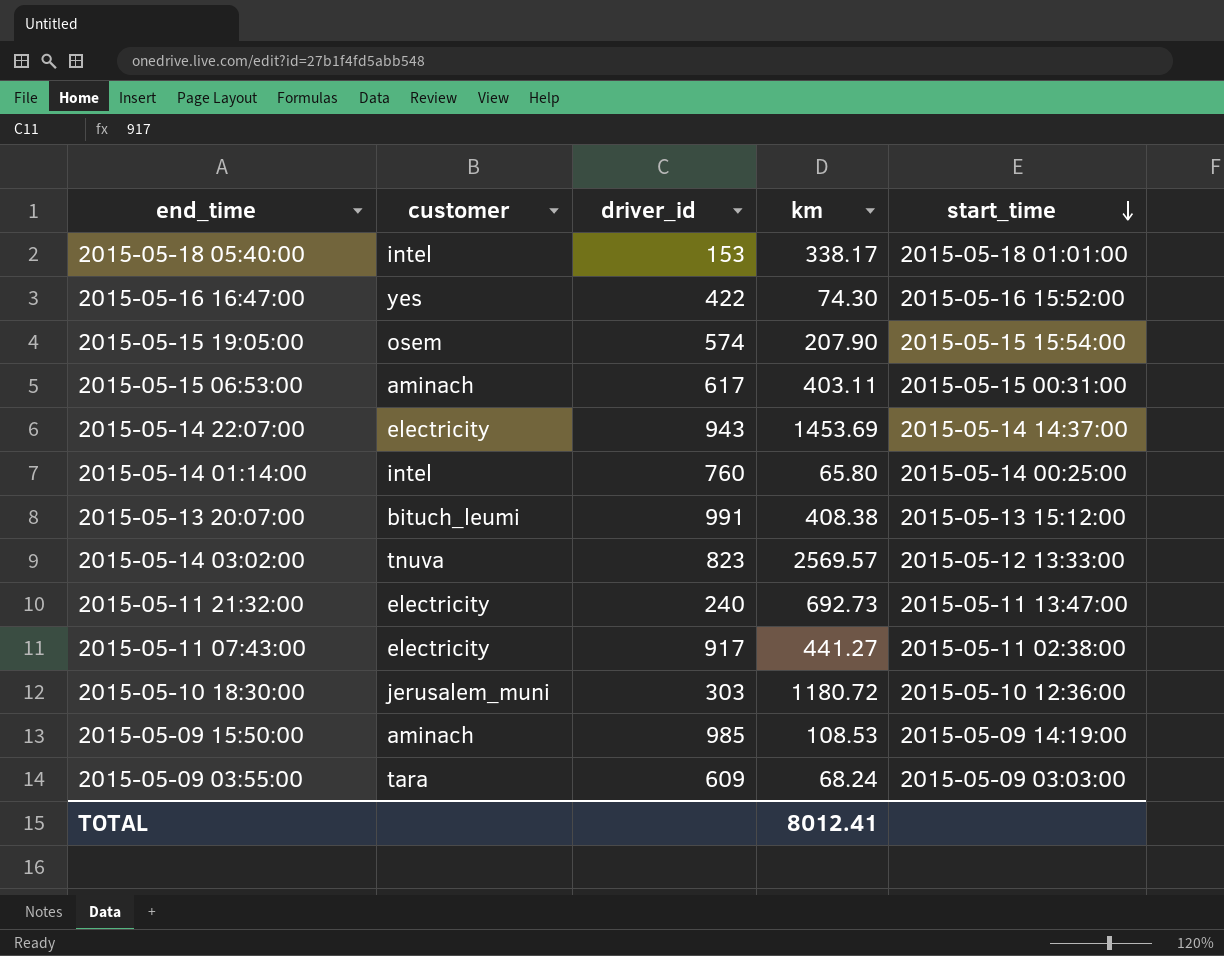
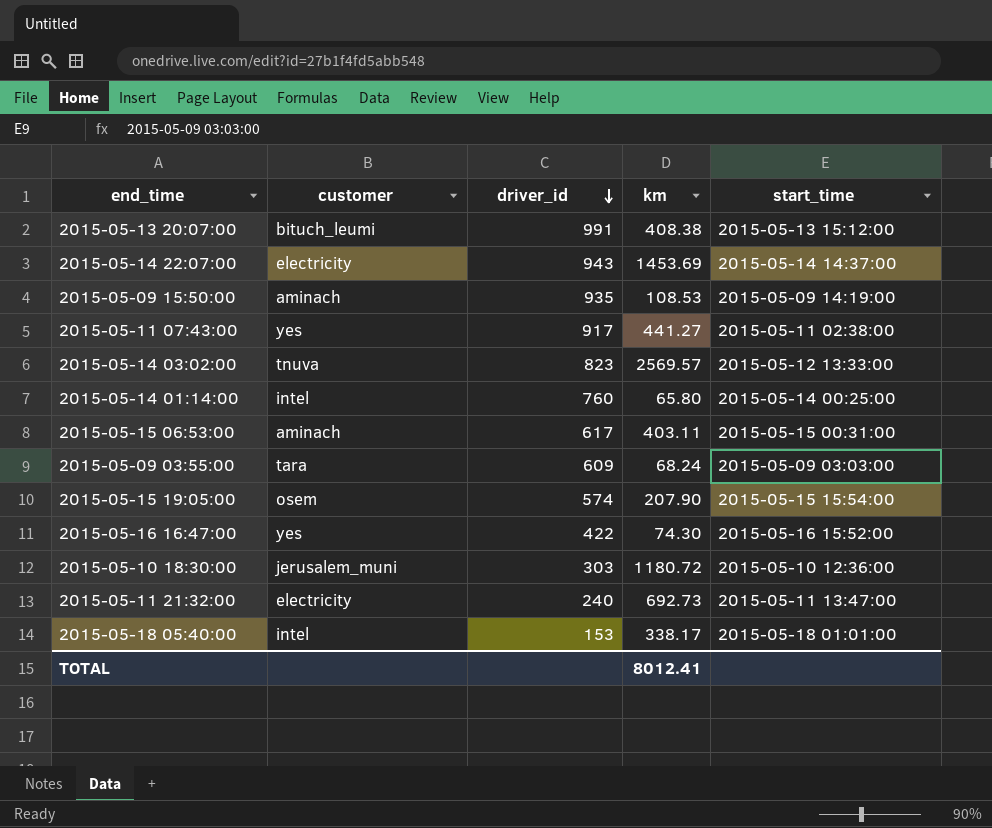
row order: start_time descending -> driver_id descending
2015-05-09 15:50:00 | driver_id: 985 -> 935
2015-05-11 07:43:00 | customer: electricity -> yes

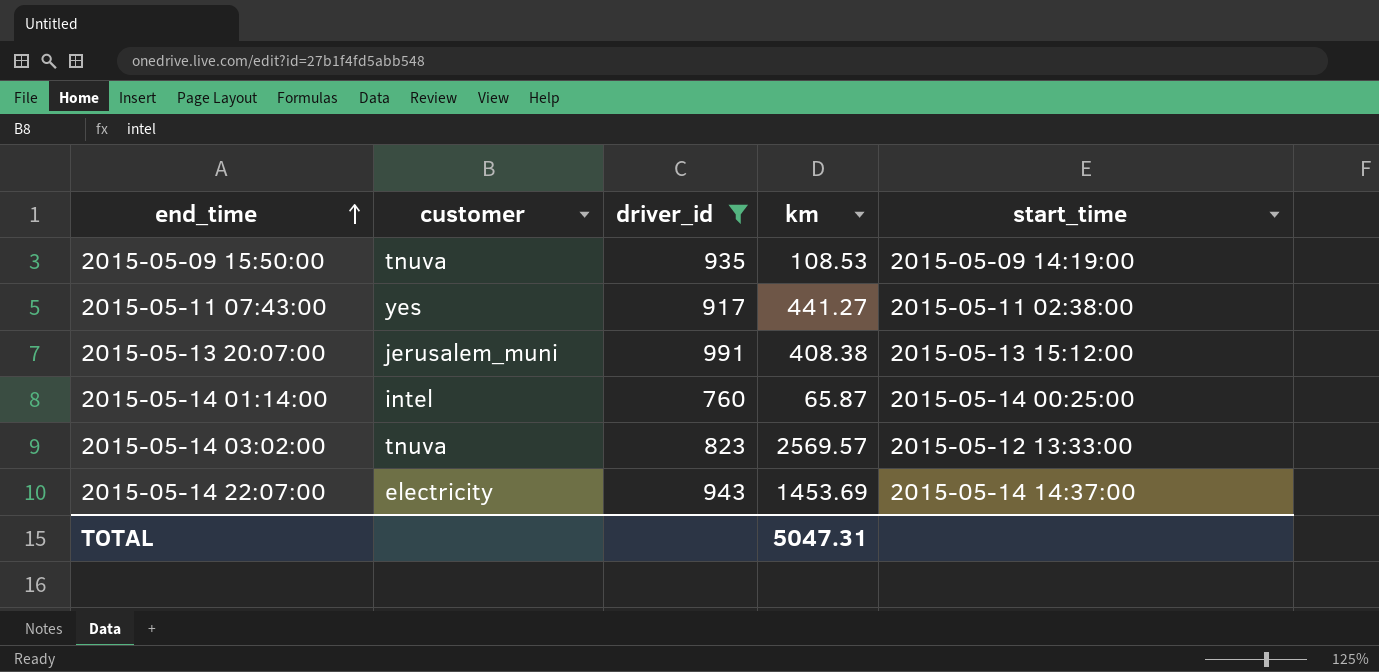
filter: none -> driver_id >= 760
row order: driver_id descending -> end_time ascending
2015-05-09 15:50:00 | customer: aminach -> tnuva
2015-05-13 20:07:00 | customer: bituch_leumi -> jerusalem_muni
2015-05-14 01:14:00 | km: 65.80 -> 65.87
TOTAL | km: 8012.41 -> 5047.31

